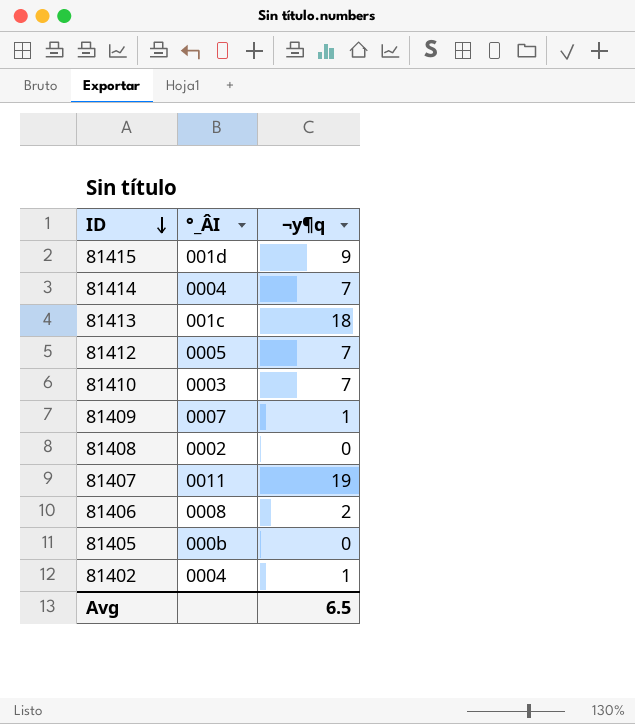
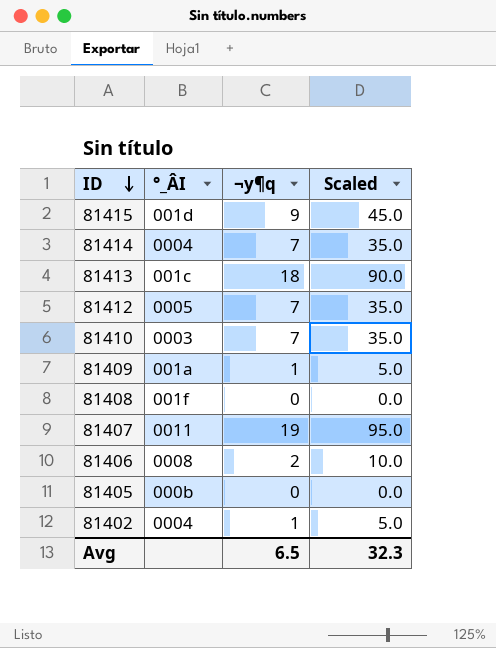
column Scaled | formula: none -> [¬y¶q] * 5
81409 | °_ÂI: 0007 -> 001a
81408 | °_ÂI: 0002 -> 001f

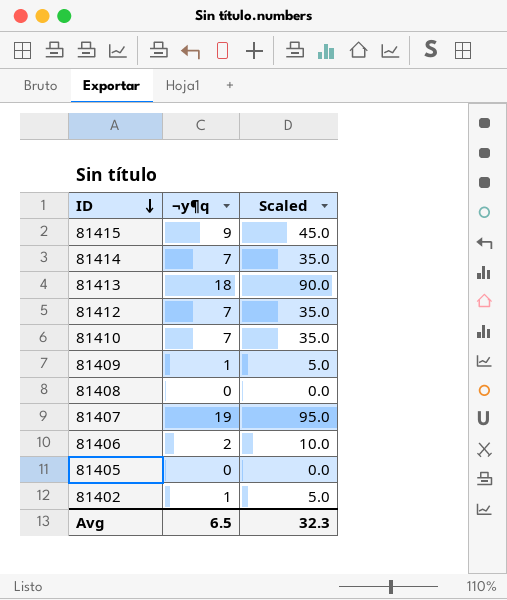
column °_ÂI | position: 2 -> none

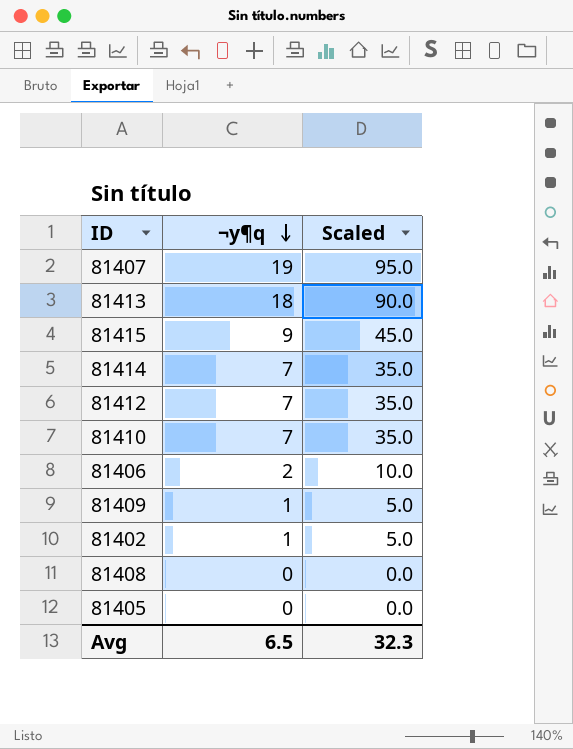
row order: ID descending -> ¬y¶q descending

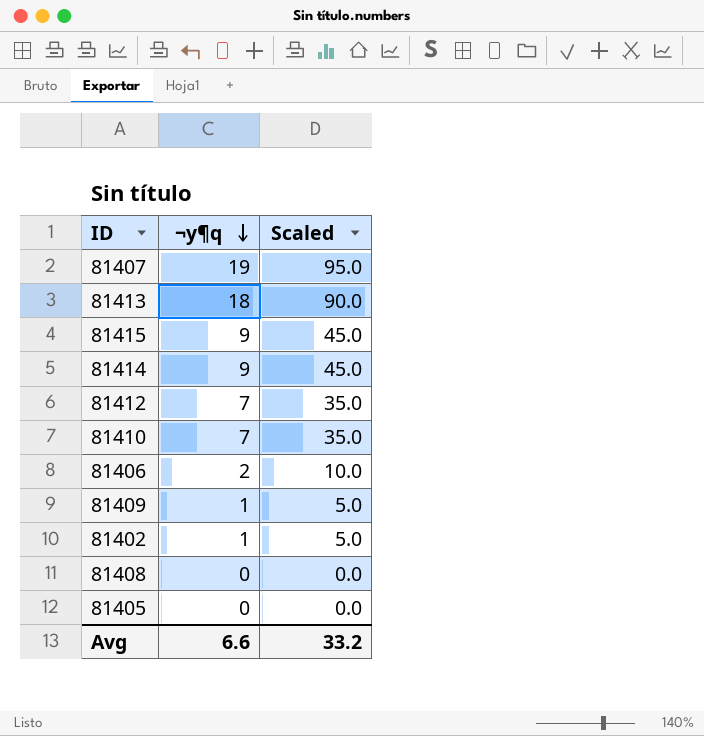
81414 | ¬y¶q: 7 -> 9
81414 | Scaled: 35.0 -> 45.0
Avg | ¬y¶q: 6.5 -> 6.6
Avg | Scaled: 32.3 -> 33.2

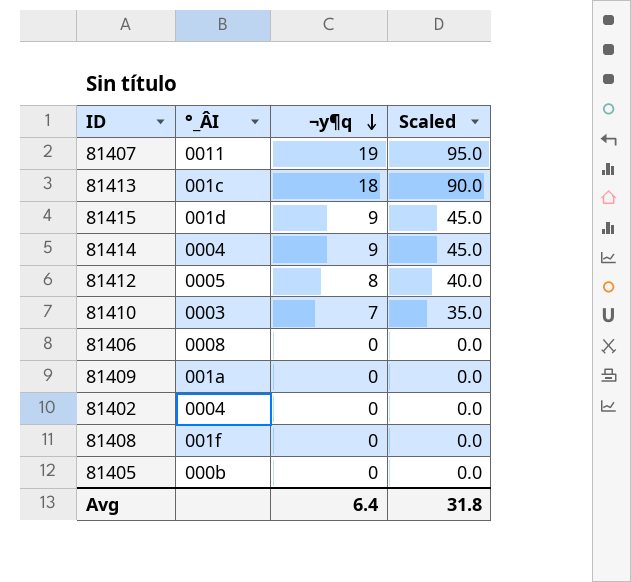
column °_ÂI | position: none -> 2
81412 | ¬y¶q: 7 -> 8
81412 | Scaled: 35.0 -> 40.0
81406 | ¬y¶q: 2 -> 0
81406 | Scaled: 10.0 -> 0.0
81409 | ¬y¶q: 1 -> 0
81409 | Scaled: 5.0 -> 0.0
81402 | ¬y¶q: 1 -> 0
81402 | Scaled: 5.0 -> 0.0
Avg | ¬y¶q: 6.6 -> 6.4
Avg | Scaled: 33.2 -> 31.8

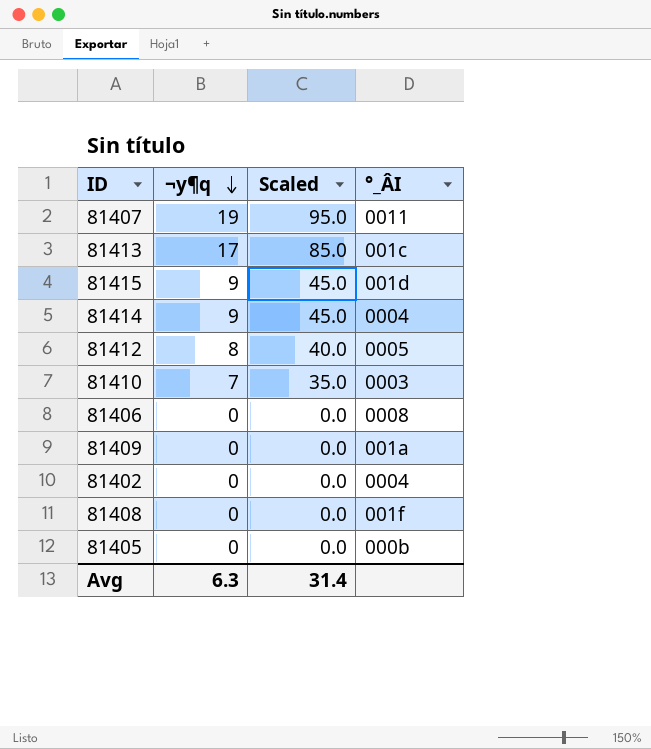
column °_ÂI | position: 2 -> 4
81413 | ¬y¶q: 18 -> 17
81413 | Scaled: 90.0 -> 85.0
Avg | ¬y¶q: 6.4 -> 6.3
Avg | Scaled: 31.8 -> 31.4

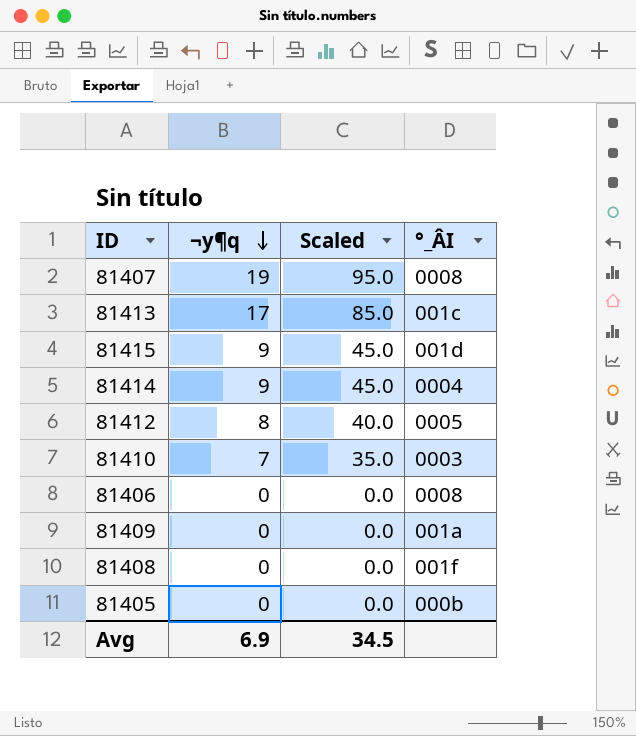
row 81402: 0 | 0.0 | 0004 -> none
81407 | °_ÂI: 0011 -> 0008
Avg | ¬y¶q: 6.3 -> 6.9
Avg | Scaled: 31.4 -> 34.5

